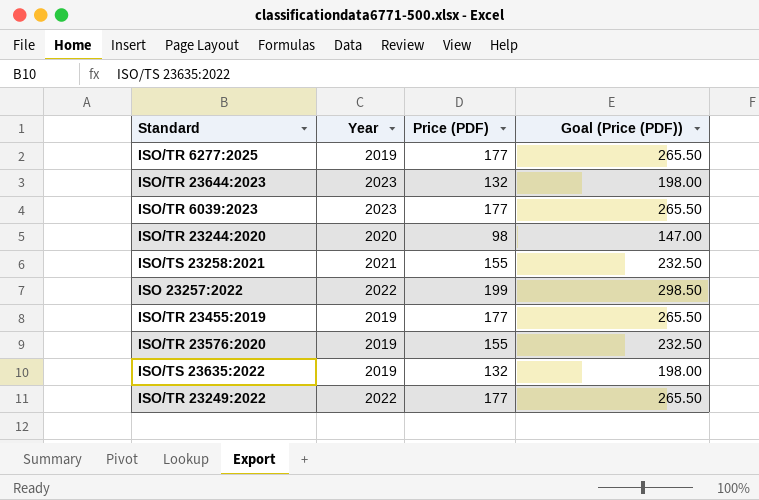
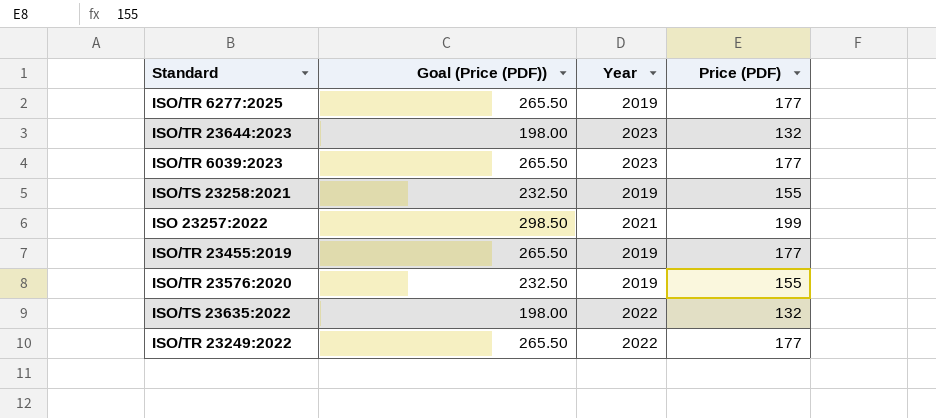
column Goal (Price (PDF)) | position: 4 -> 2
row ISO/TR 23244:2020: 2020 | 98 | 147.00 -> none
ISO/TS 23258:2021 | Year: 2021 -> 2019
ISO 23257:2022 | Year: 2022 -> 2021
ISO/TS 23635:2022 | Year: 2019 -> 2022

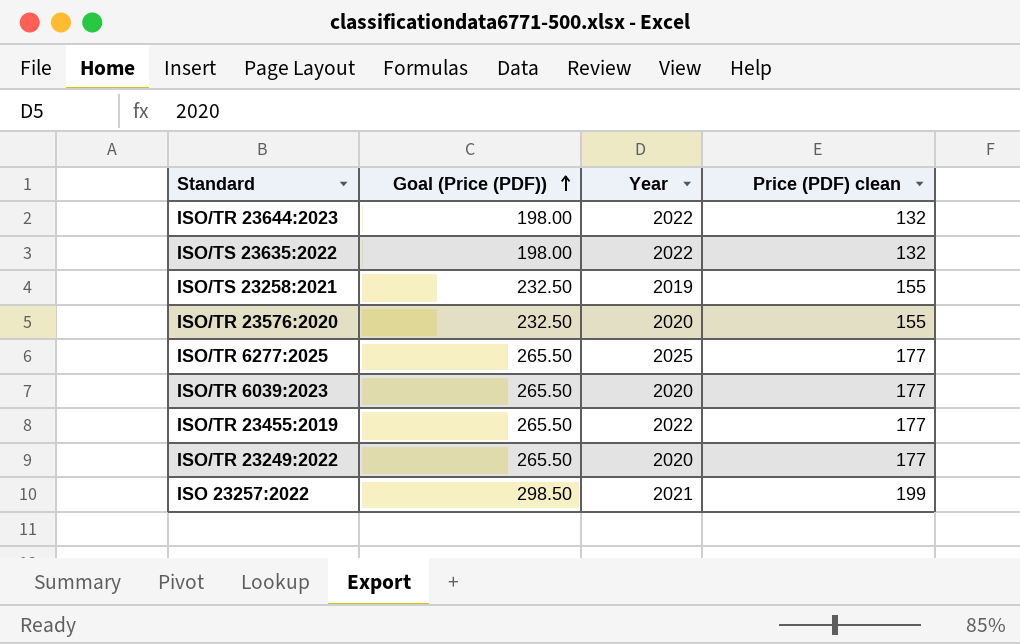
row order: none -> Goal (Price (PDF)) ascending
column name: Price (PDF) -> Price (PDF) clean
ISO/TR 23644:2023 | Year: 2023 -> 2022
ISO/TR 23576:2020 | Year: 2019 -> 2020
ISO/TR 6277:2025 | Year: 2019 -> 2025
ISO/TR 6039:2023 | Year: 2023 -> 2020
ISO/TR 23455:2019 | Year: 2019 -> 2022
ISO/TR 23249:2022 | Year: 2022 -> 2020

